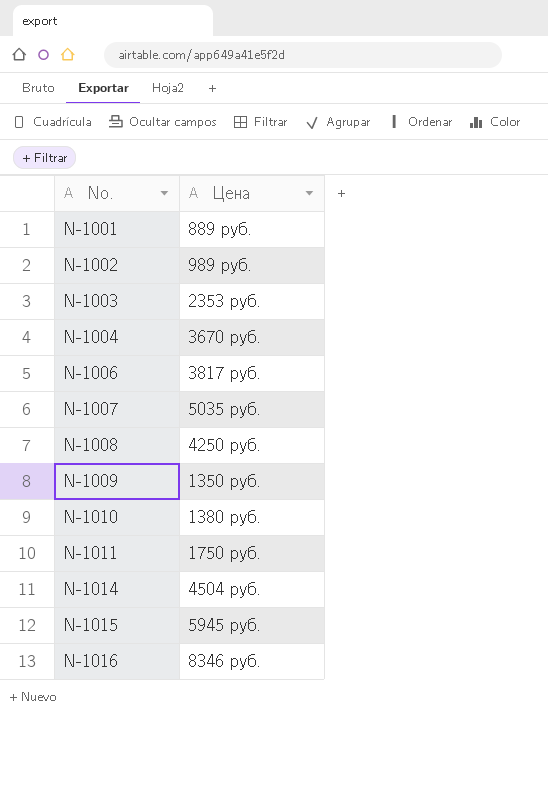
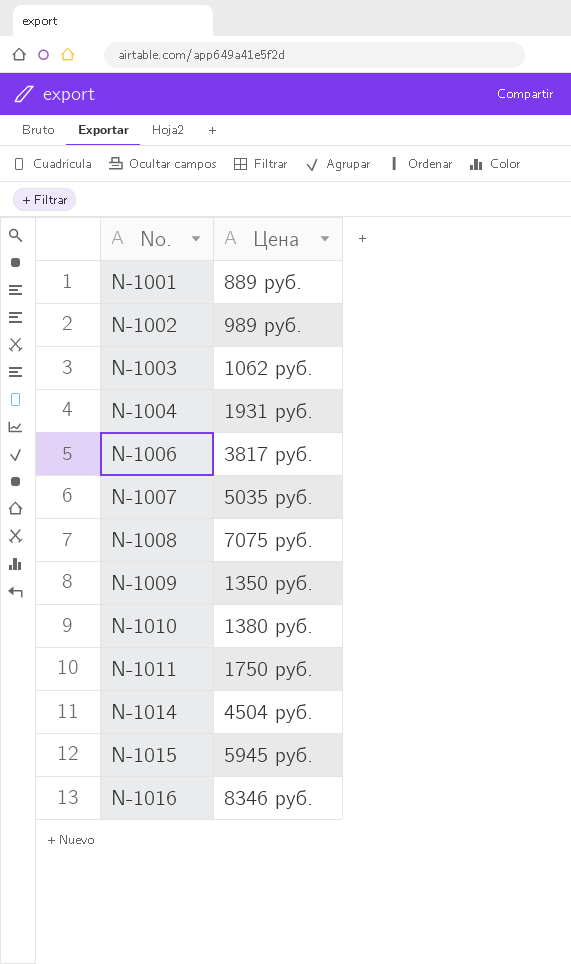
N-1003 | Цена: 2353 руб. -> 1062 руб.
N-1004 | Цена: 3670 руб. -> 1931 руб.
N-1008 | Цена: 4250 руб. -> 7075 руб.

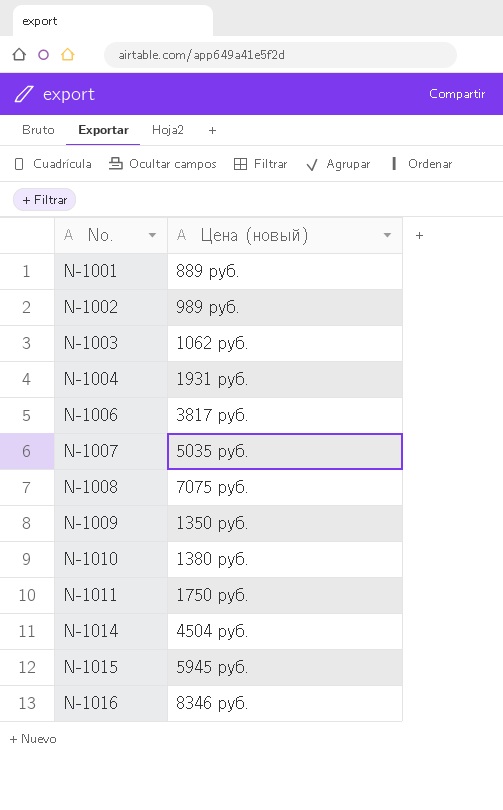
column name: Цена -> Цена (новый)

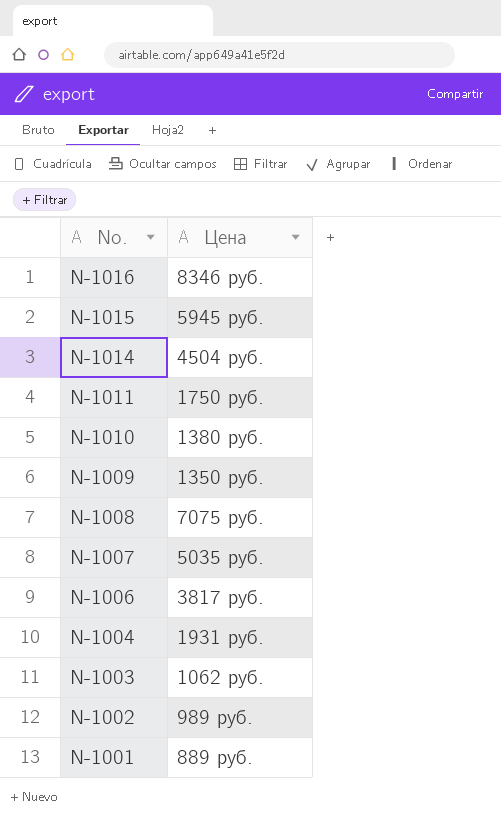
row order: No. ascending -> No. descending
column name: Цена (новый) -> Цена

